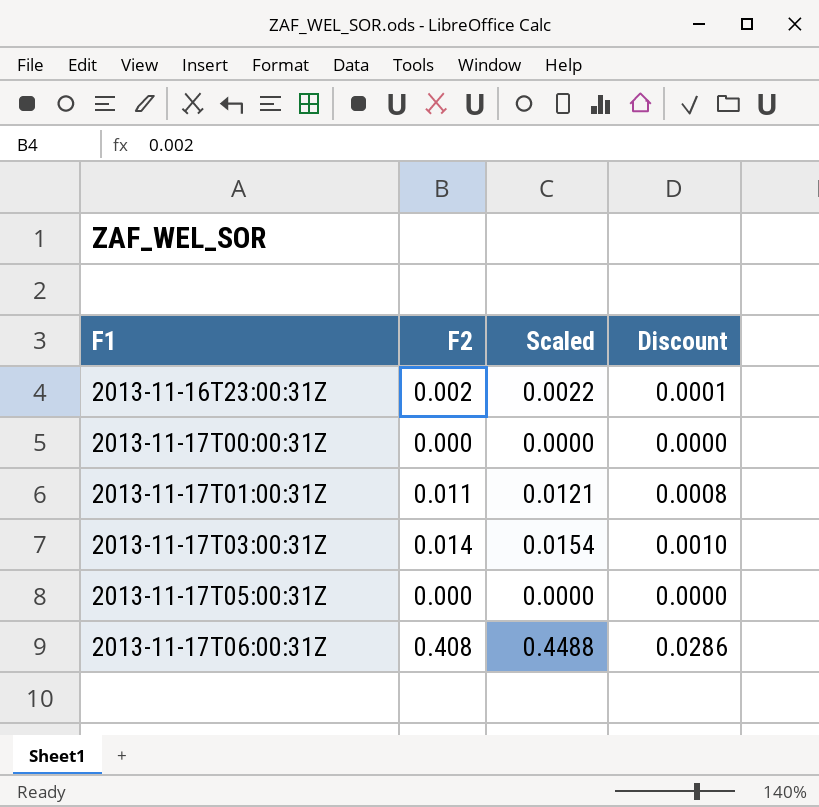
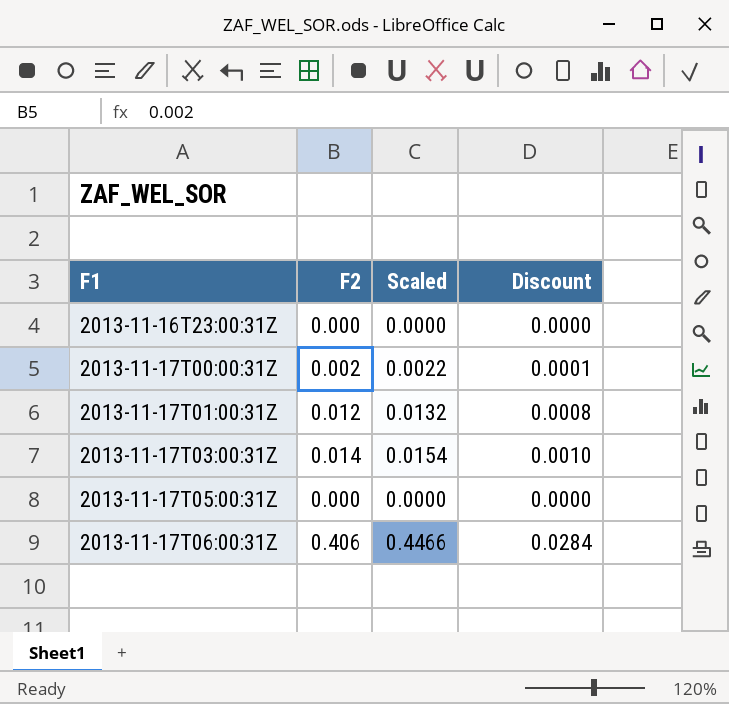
2013-11-16T23:00:31Z | F2: 0.002 -> 0.000
2013-11-16T23:00:31Z | Scaled: 0.0022 -> 0.0000
2013-11-16T23:00:31Z | Discount: 0.0001 -> 0.0000
2013-11-17T00:00:31Z | F2: 0.000 -> 0.002
2013-11-17T00:00:31Z | Scaled: 0.0000 -> 0.0022
2013-11-17T00:00:31Z | Discount: 0.0000 -> 0.0001
2013-11-17T01:00:31Z | F2: 0.011 -> 0.012
2013-11-17T01:00:31Z | Scaled: 0.0121 -> 0.0132
2013-11-17T06:00:31Z | F2: 0.408 -> 0.406
2013-11-17T06:00:31Z | Scaled: 0.4488 -> 0.4466
2013-11-17T06:00:31Z | Discount: 0.0286 -> 0.0284

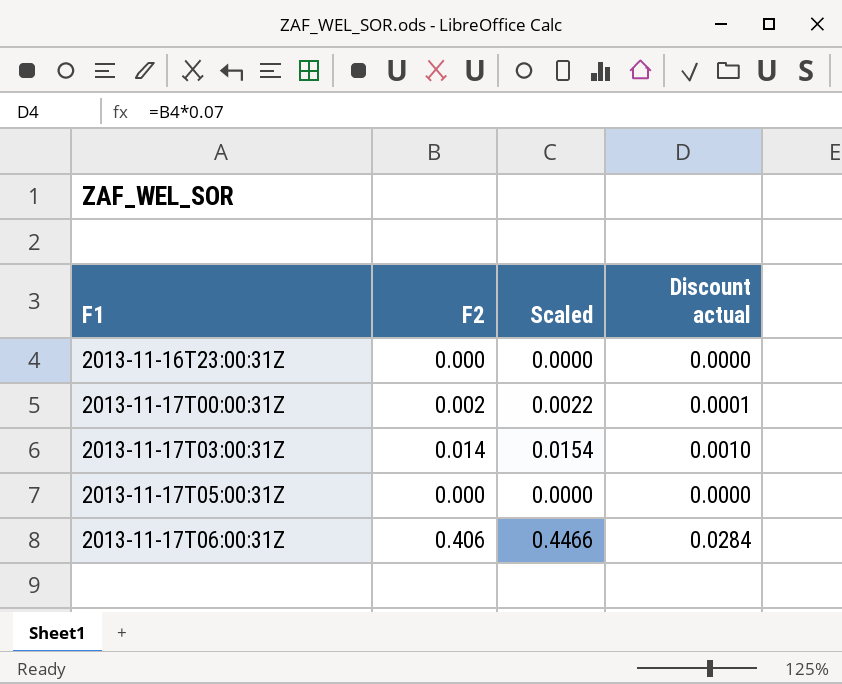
column name: Discount -> Discount actual
row 2013-11-17T01:00:31Z: 0.012 | 0.0132 | 0.0008 -> none

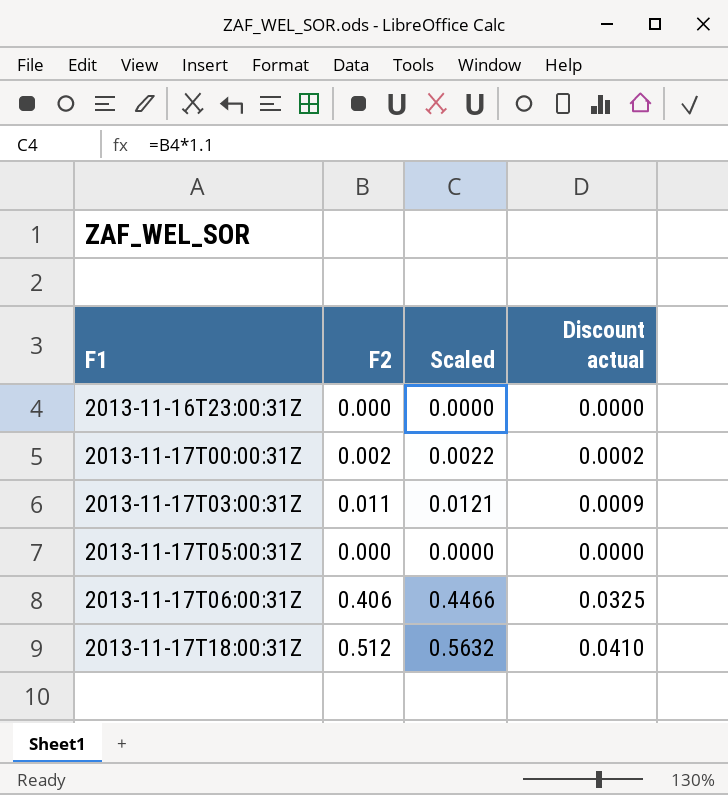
column Discount actual | formula: [F2] * 0.07 -> [F2] * 0.08
2013-11-17T03:00:31Z | F2: 0.014 -> 0.011
2013-11-17T03:00:31Z | Scaled: 0.0154 -> 0.0121
row 2013-11-17T18:00:31Z: none -> 0.512 | 0.5632 | 0.0410

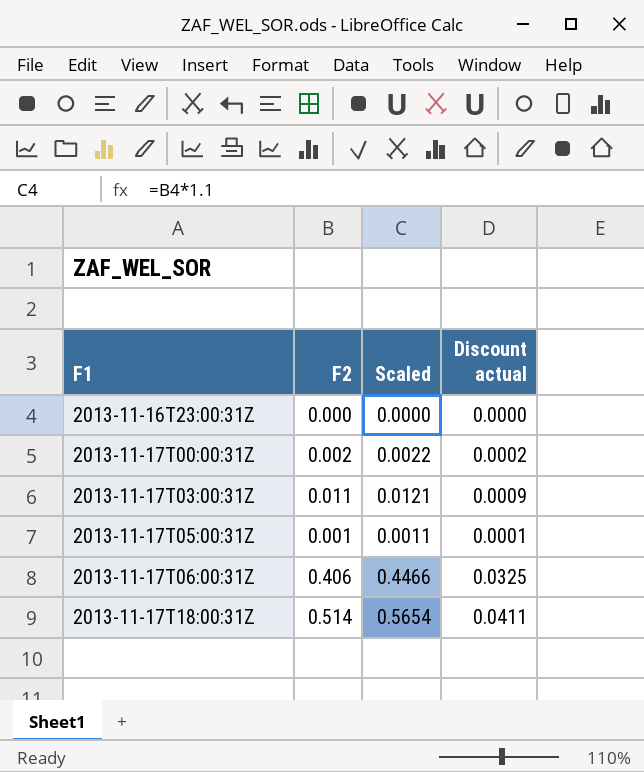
2013-11-17T05:00:31Z | F2: 0.000 -> 0.001
2013-11-17T05:00:31Z | Scaled: 0.0000 -> 0.0011
2013-11-17T05:00:31Z | Discount actual: 0.0000 -> 0.0001
2013-11-17T18:00:31Z | F2: 0.512 -> 0.514
2013-11-17T18:00:31Z | Scaled: 0.5632 -> 0.5654
2013-11-17T18:00:31Z | Discount actual: 0.0410 -> 0.0411

